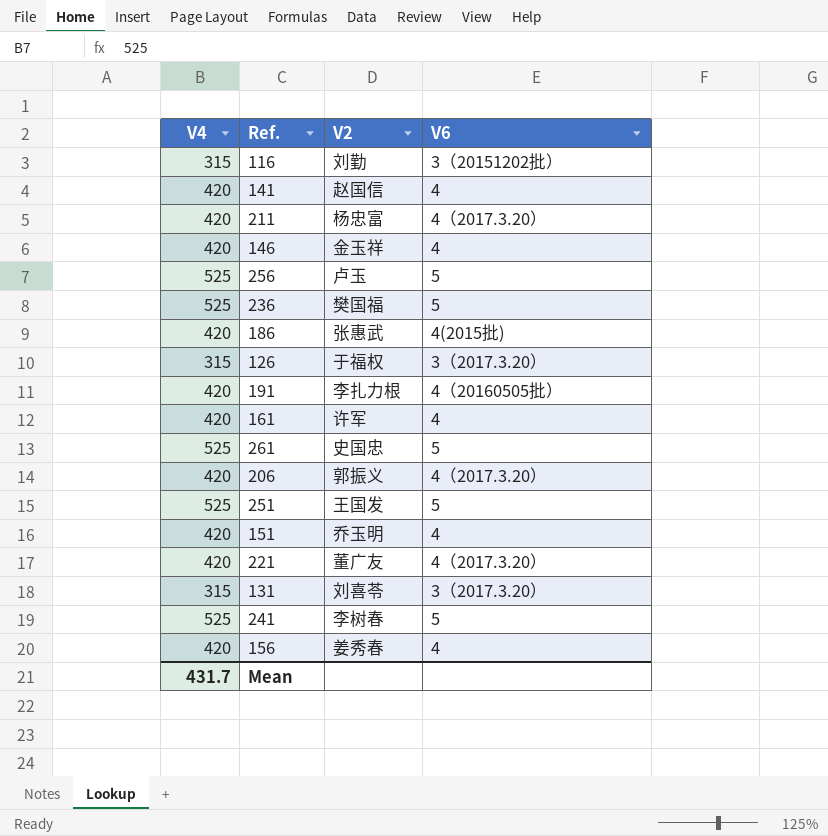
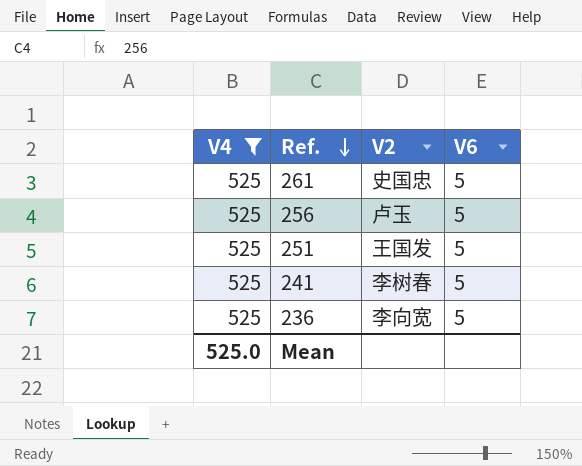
filter: none -> V4 = 525
row order: none -> Ref. descending
236 | V2: 樊国福 -> 李向宽
Mean | V4: 431.7 -> 525.0

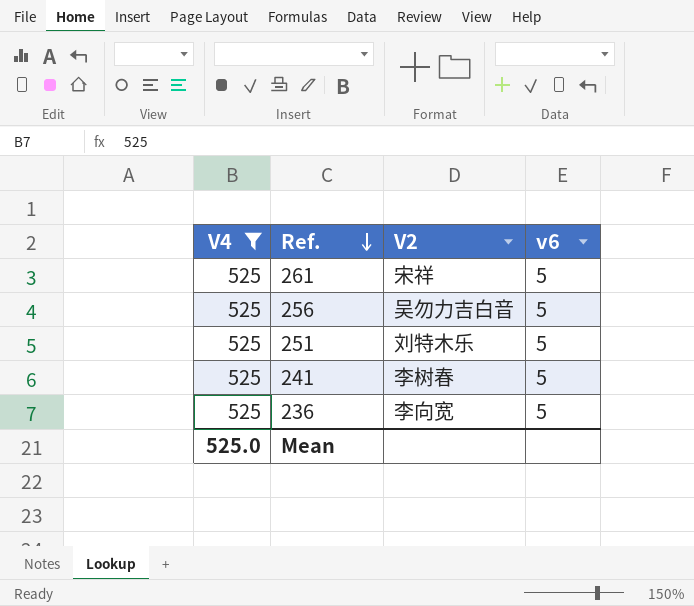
column name: V6 -> v6
261 | V2: 史国忠 -> 宋祥
256 | V2: 卢玉 -> 吴勿力吉白音
251 | V2: 王国发 -> 刘特木乐

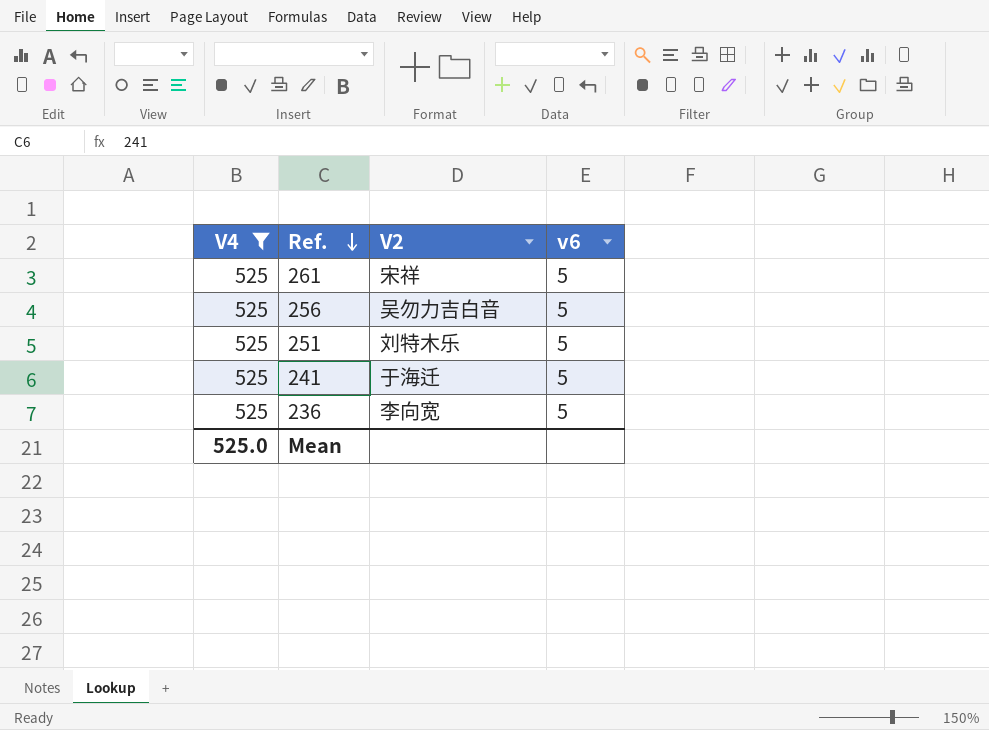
241 | V2: 李树春 -> 于海迁

